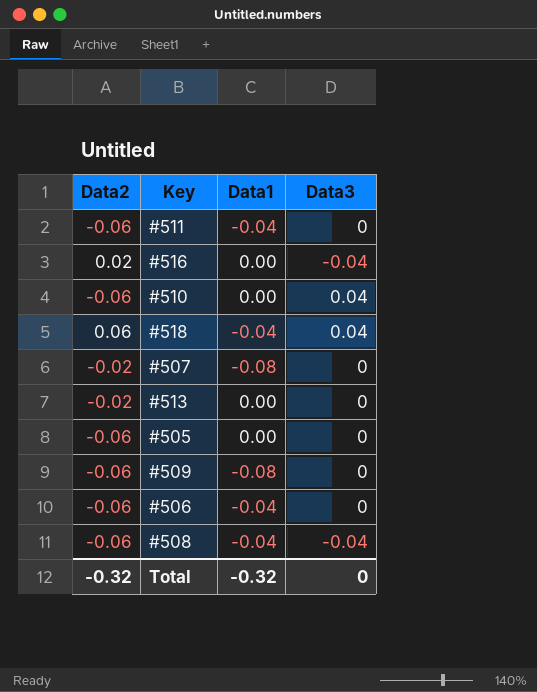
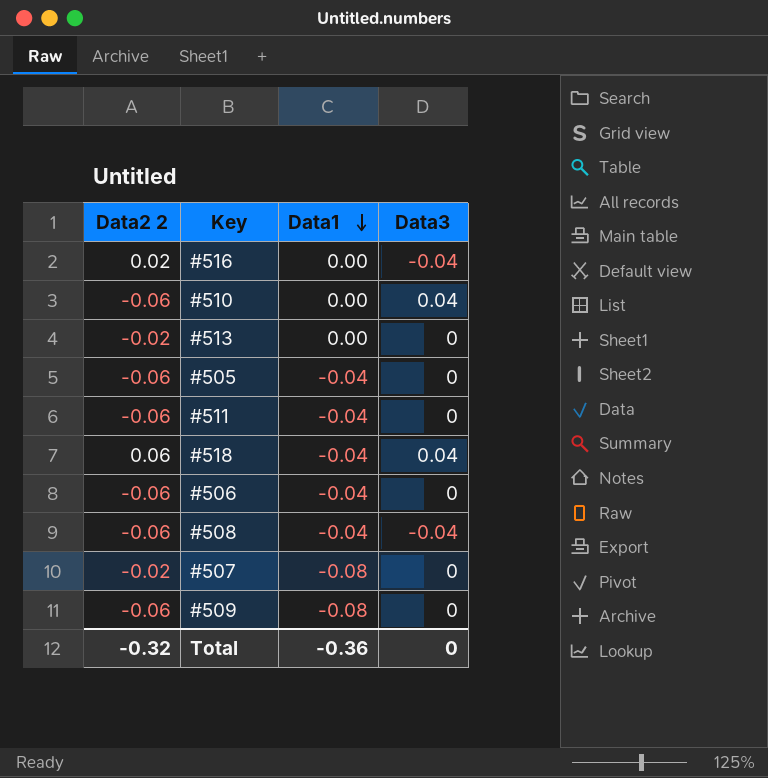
row order: none -> Data1 descending
column name: Data2 -> Data2 2
#505 | Data1: 0.00 -> -0.04
Total | Data1: -0.32 -> -0.36

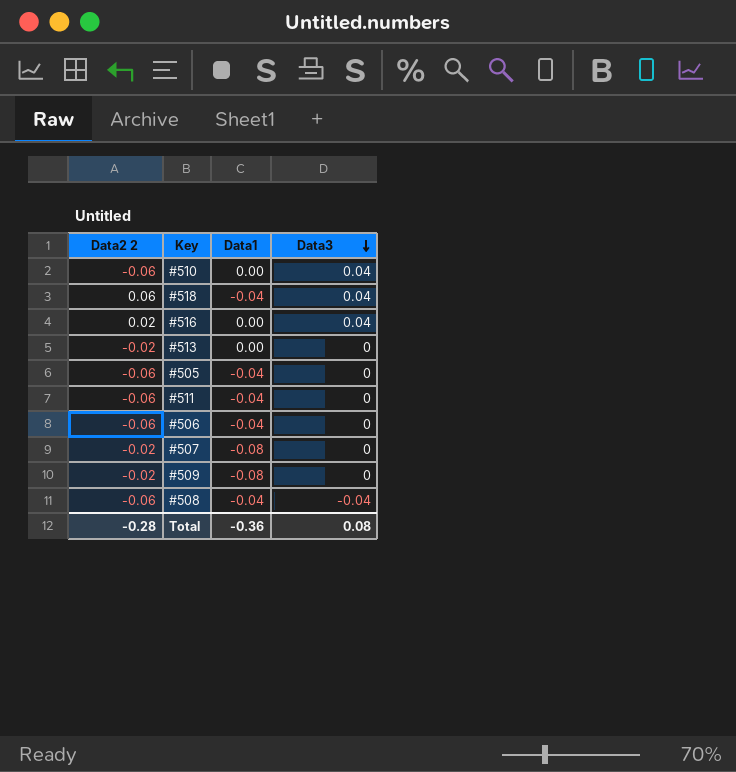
row order: Data1 descending -> Data3 descending
#516 | Data3: -0.04 -> 0.04
#509 | Data2 2: -0.06 -> -0.02
Total | Data2 2: -0.32 -> -0.28
Total | Data3: 0 -> 0.08

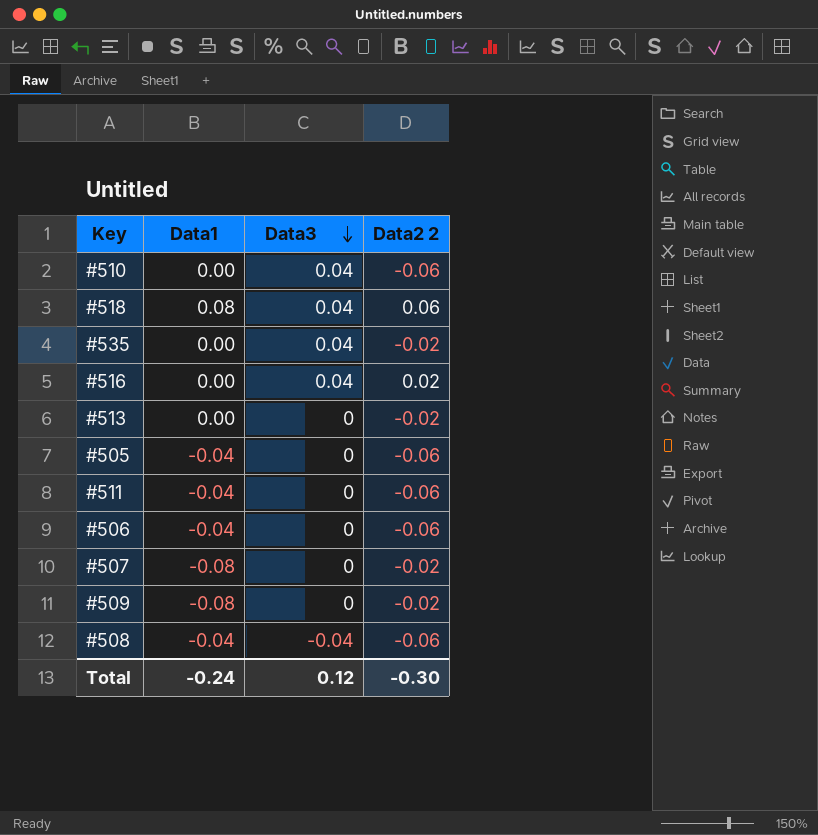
column Data2 2 | position: 1 -> 4
#518 | Data1: -0.04 -> 0.08
row #535: none -> 0.00 | 0.04 | -0.02
Total | Data1: -0.36 -> -0.24
Total | Data3: 0.08 -> 0.12
Total | Data2 2: -0.28 -> -0.30

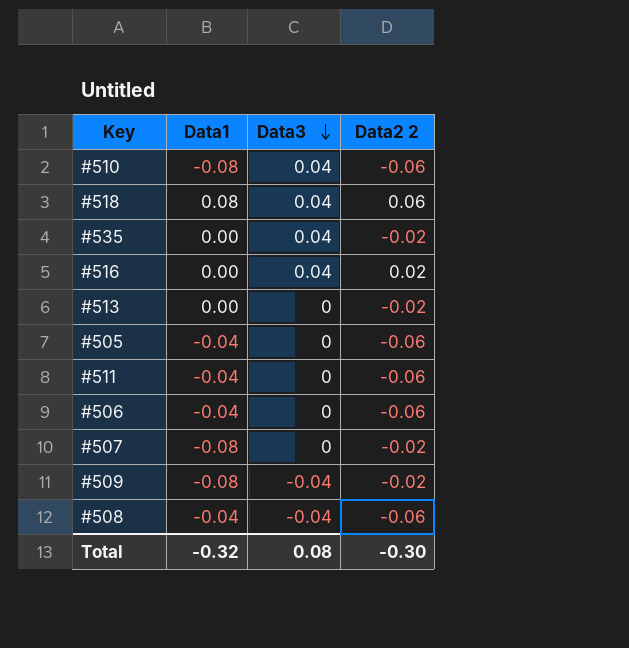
#510 | Data1: 0.00 -> -0.08
#509 | Data3: 0 -> -0.04
Total | Data1: -0.24 -> -0.32
Total | Data3: 0.12 -> 0.08

